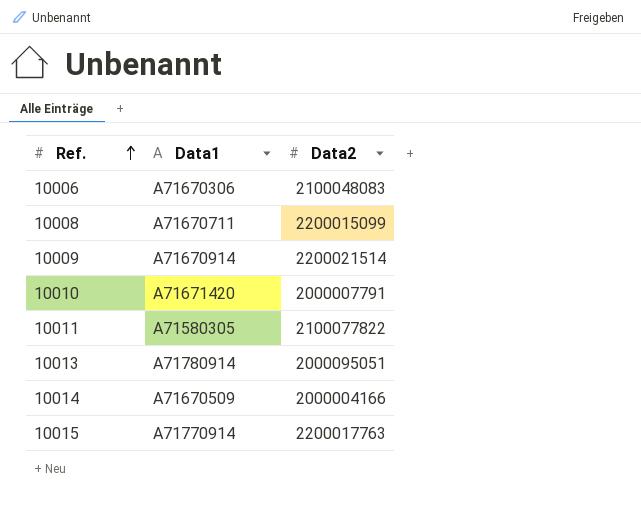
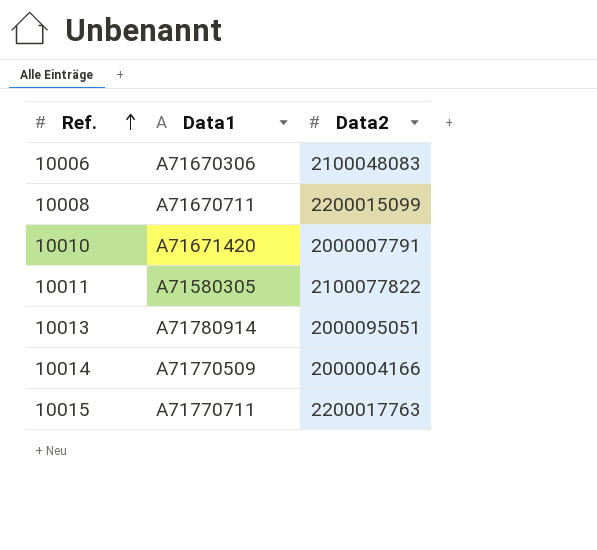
row 10009: A71670914 | 2200021514 -> none
10014 | Data1: A71670509 -> A71770509
10015 | Data1: A71770914 -> A71770711

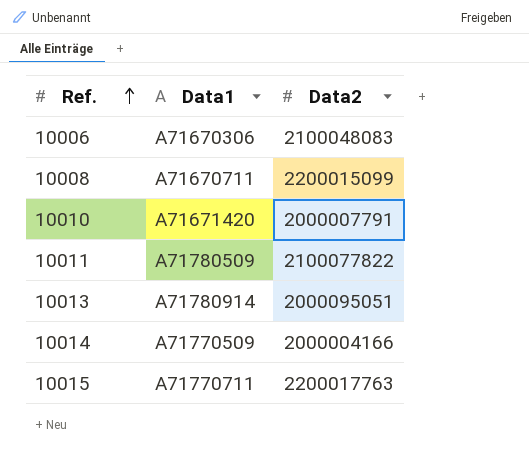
10011 | Data1: A71580305 -> A71780509

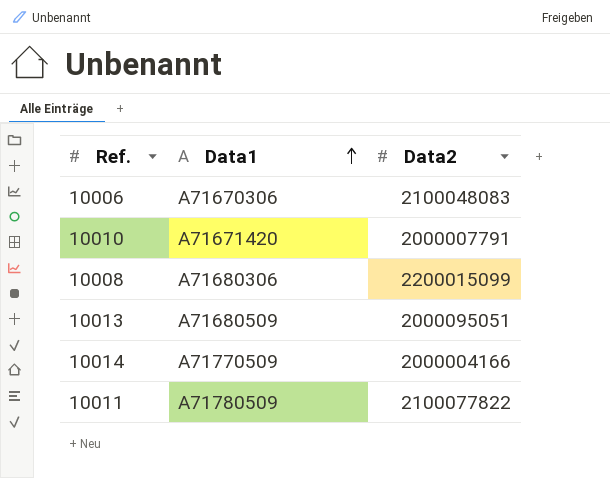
row order: Ref. ascending -> Data1 ascending
row 10015: A71770711 | 2200017763 -> none
10008 | Data1: A71670711 -> A71680306
10013 | Data1: A71780914 -> A71680509

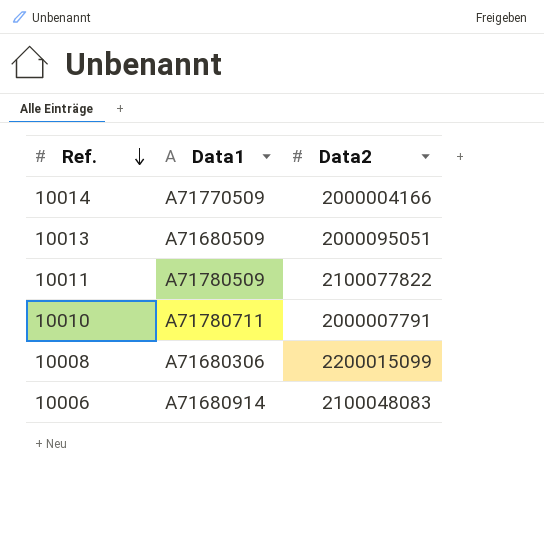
row order: Data1 ascending -> Ref. descending
10010 | Data1: A71671420 -> A71780711
10006 | Data1: A71670306 -> A71680914

